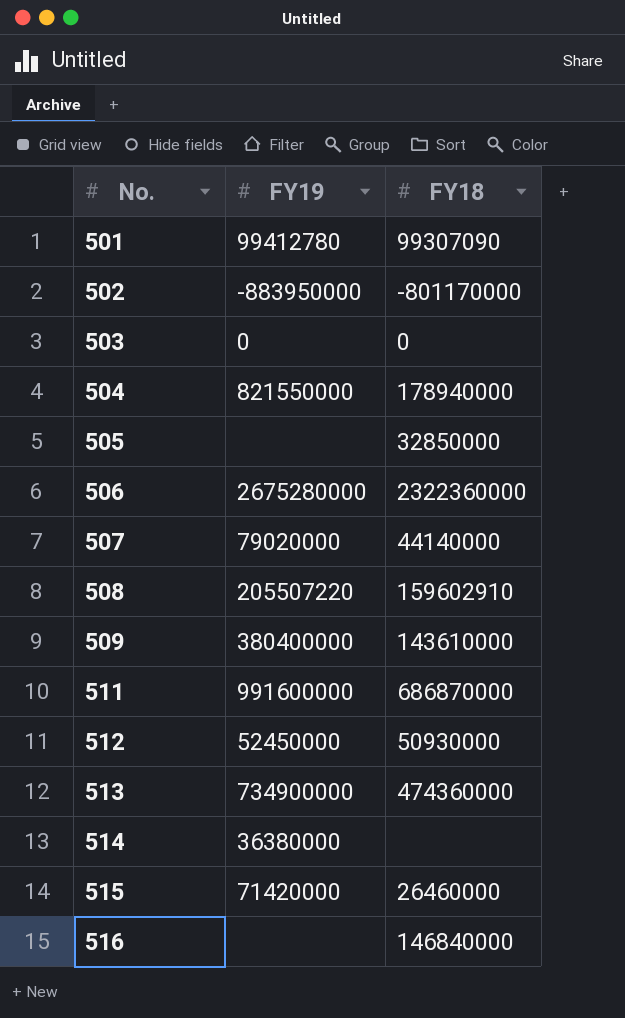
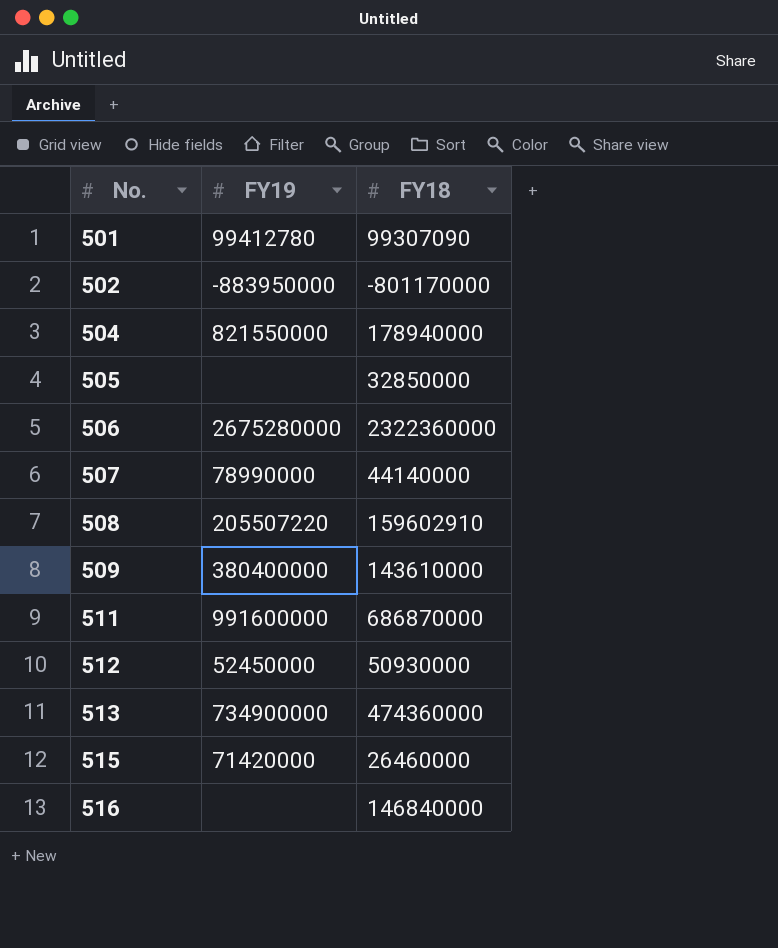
row 503: 0 | 0 -> none
row 514: 36380000 | none -> none
507 | FY19: 79020000 -> 78990000

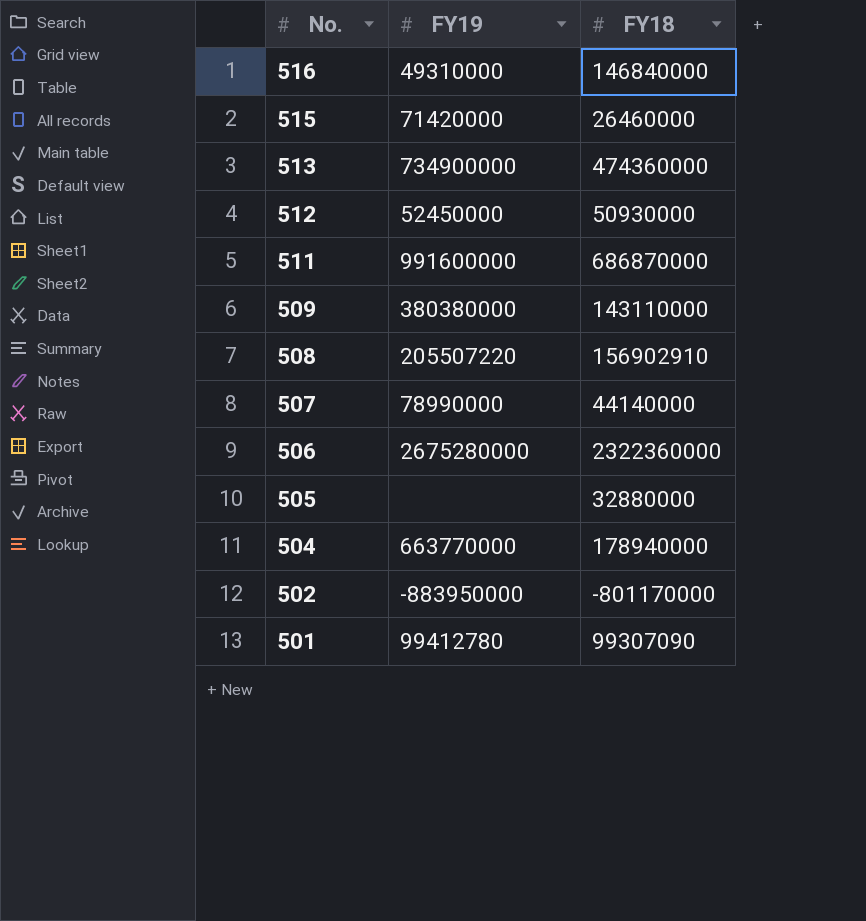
row order: No. ascending -> No. descending
516 | FY19: none -> 49310000
509 | FY19: 380400000 -> 380380000
509 | FY18: 143610000 -> 143110000
508 | FY18: 159602910 -> 156902910
505 | FY18: 32850000 -> 32880000
504 | FY19: 821550000 -> 663770000

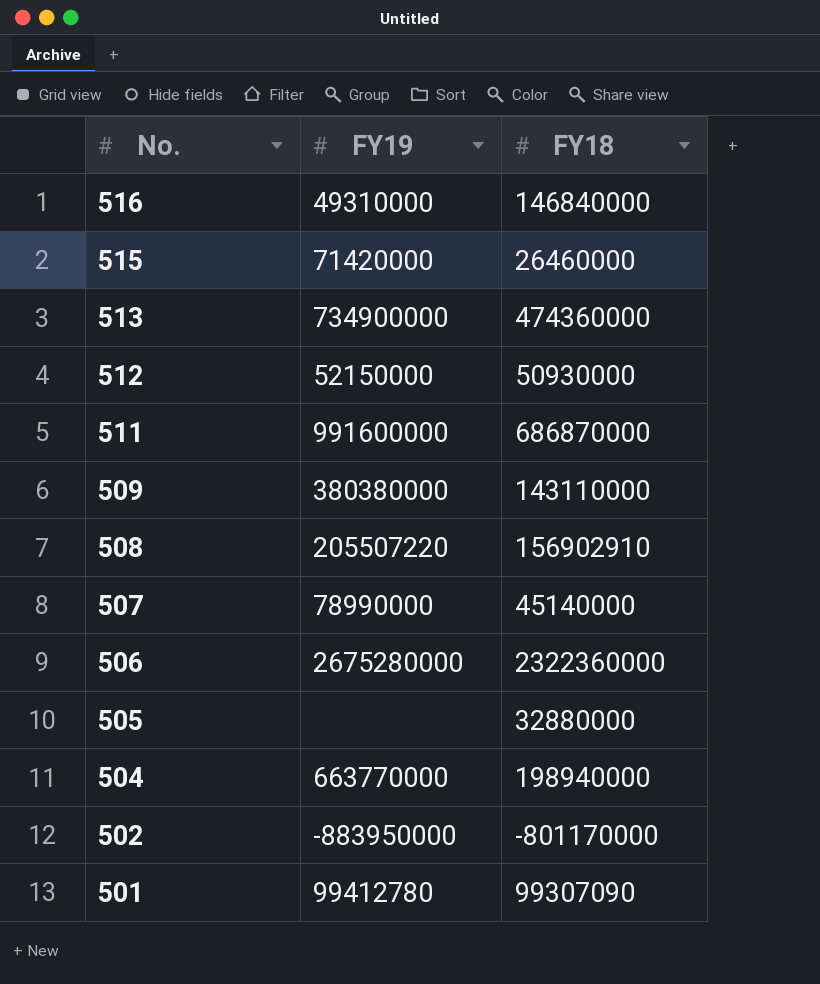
512 | FY19: 52450000 -> 52150000
507 | FY18: 44140000 -> 45140000
504 | FY18: 178940000 -> 198940000

